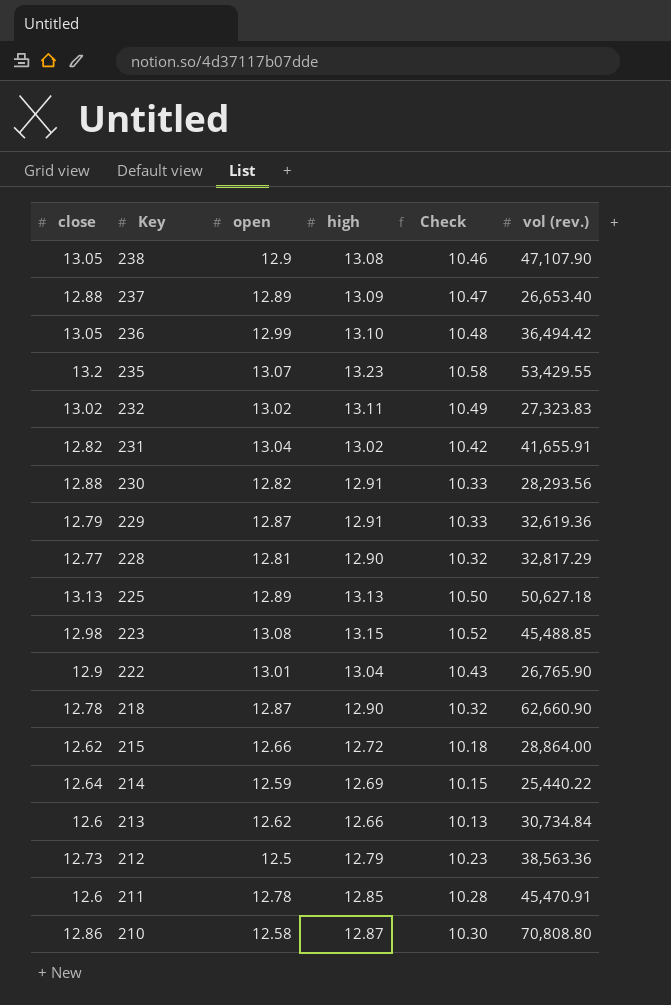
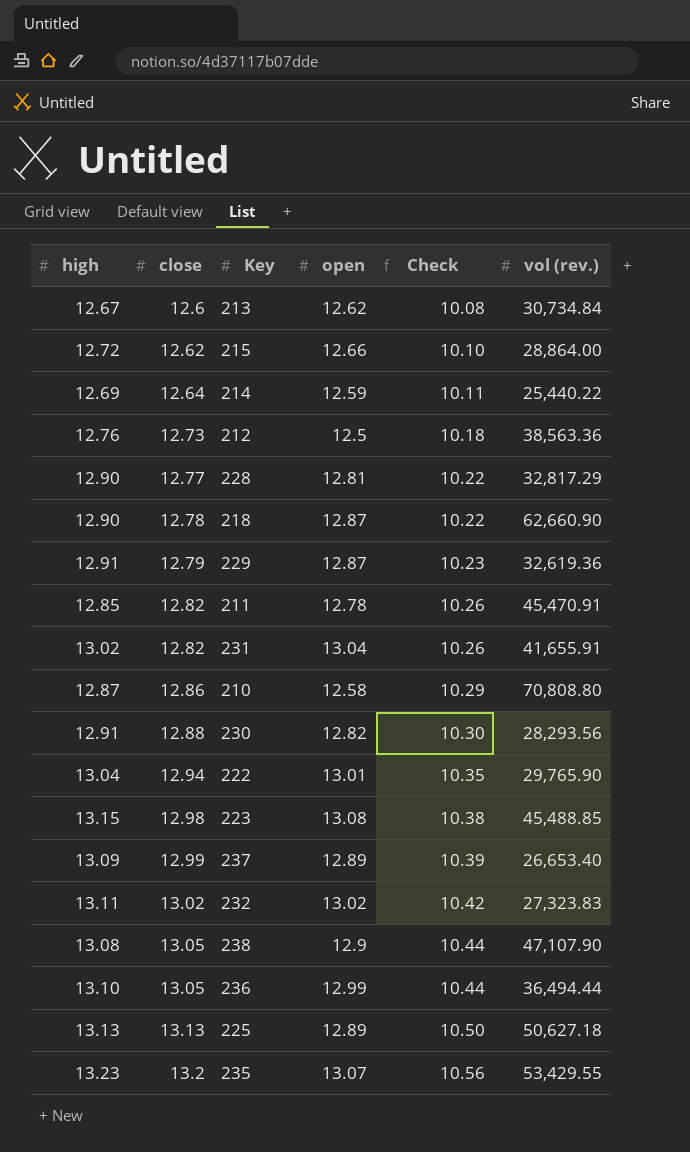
row order: Key descending -> close ascending
column high | position: 4 -> 1
column Check | formula: [high] * 0.8 -> [close] * 0.8
213 | high: 12.66 -> 12.67
212 | high: 12.79 -> 12.76
211 | close: 12.6 -> 12.82
222 | close: 12.9 -> 12.94
222 | vol (rev.): 26,765.90 -> 29,765.90
237 | close: 12.88 -> 12.99
236 | vol (rev.): 36,494.42 -> 36,494.44

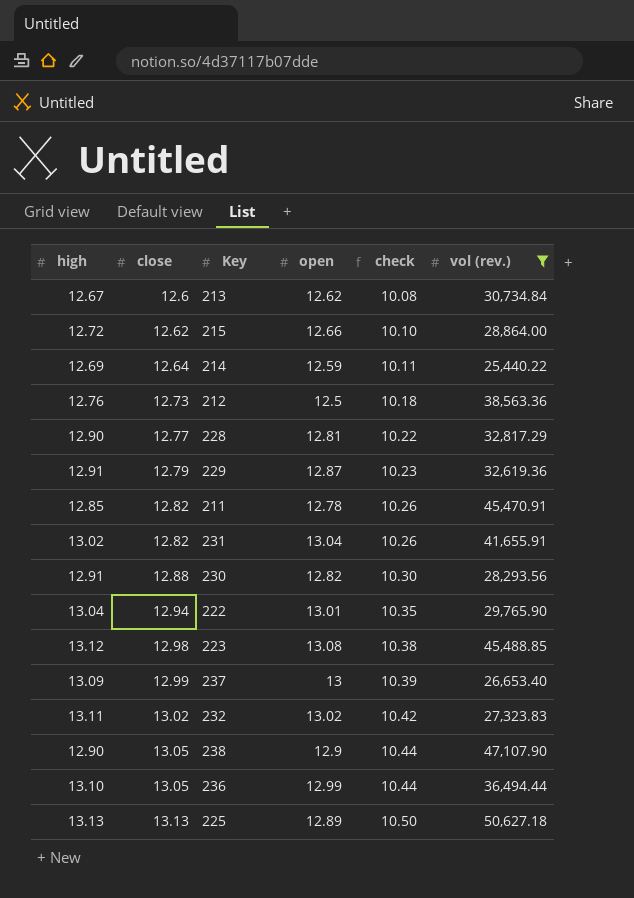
filter: none -> vol (rev.) <= 50,627.18
column name: Check -> check
223 | high: 13.15 -> 13.12
237 | open: 12.89 -> 13
238 | high: 13.08 -> 12.90

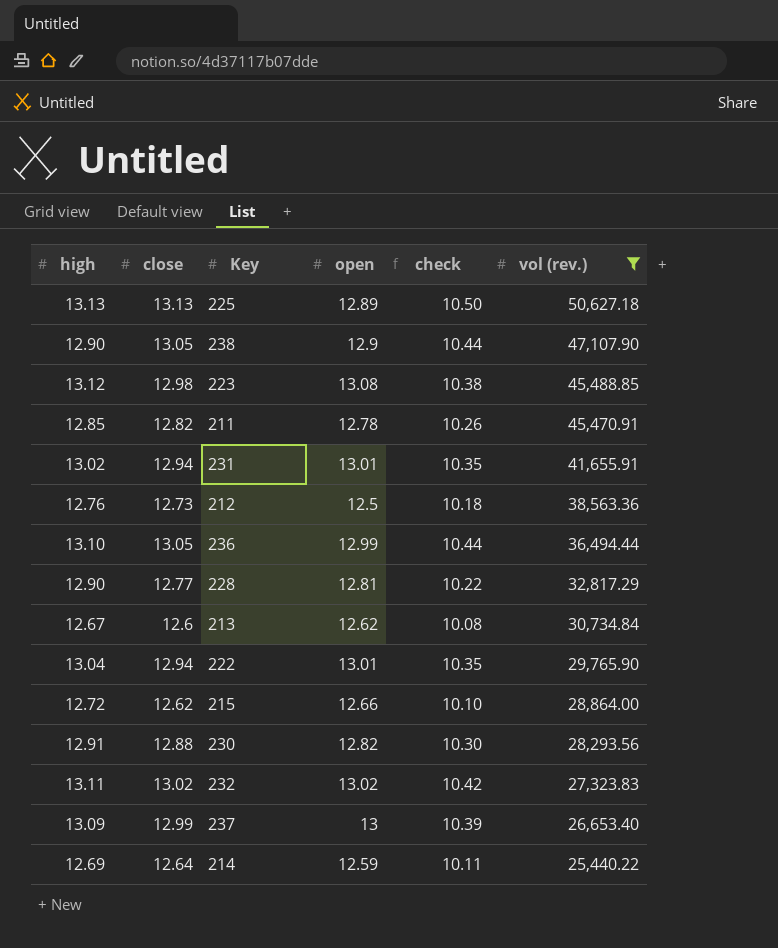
row order: close ascending -> vol (rev.) descending
row 229: 12.91 | 12.79 | 12.87 | 10.23 | 32,619.36 -> none
231 | close: 12.82 -> 12.94
231 | open: 13.04 -> 13.01
231 | check: 10.26 -> 10.35

